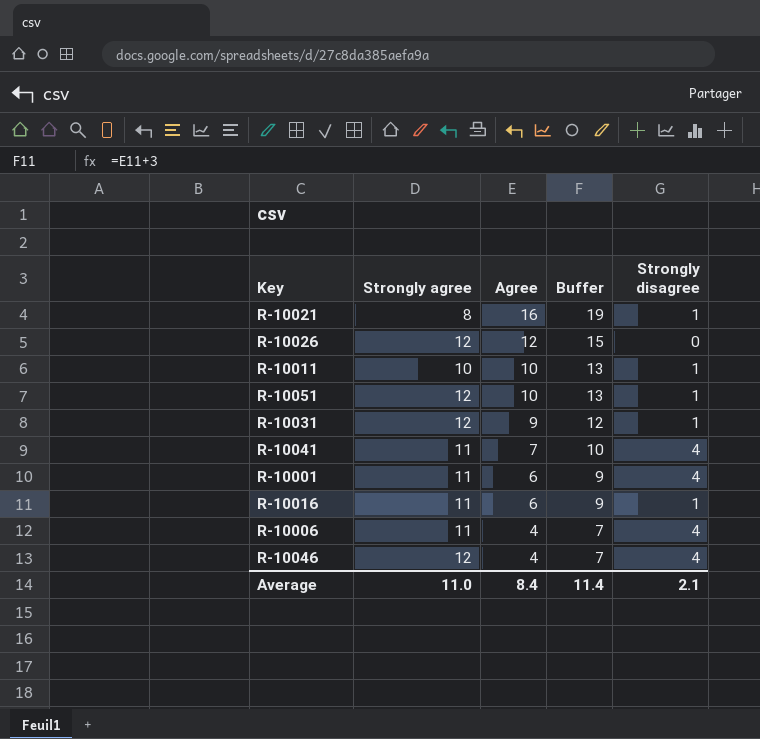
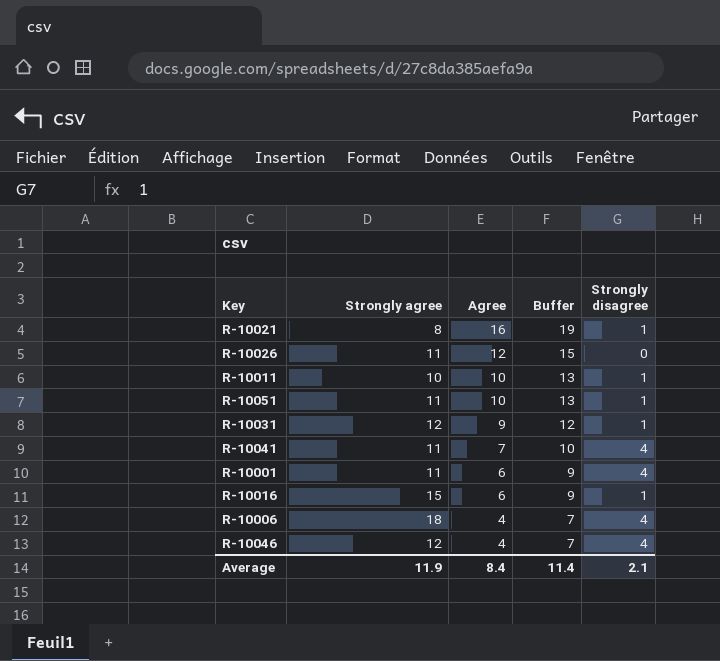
R-10026 | Strongly agree: 12 -> 11
R-10051 | Strongly agree: 12 -> 11
R-10016 | Strongly agree: 11 -> 15
R-10006 | Strongly agree: 11 -> 18
Average | Strongly agree: 11.0 -> 11.9

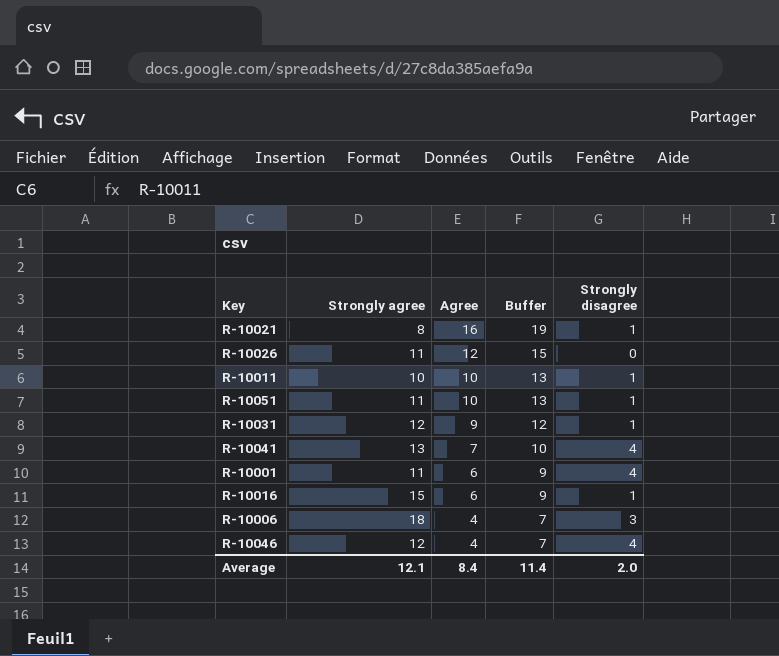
R-10041 | Strongly agree: 11 -> 13
R-10006 | Strongly disagree: 4 -> 3
Average | Strongly agree: 11.9 -> 12.1
Average | Strongly disagree: 2.1 -> 2.0

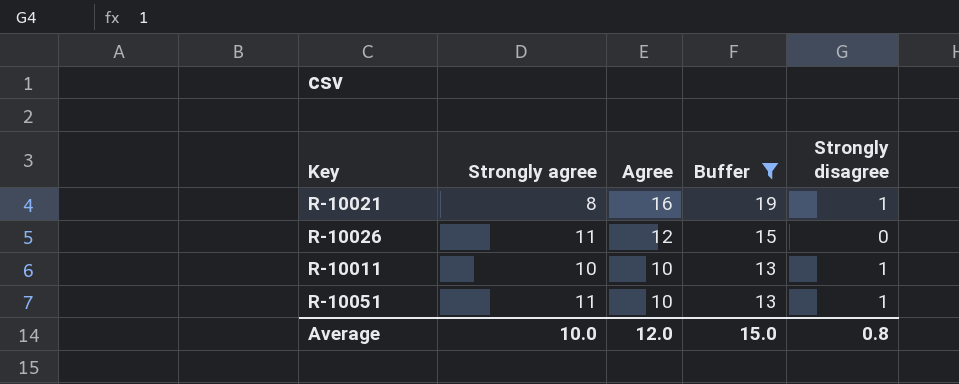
filter: none -> Buffer >= 13
Average | Strongly agree: 12.1 -> 10.0
Average | Agree: 8.4 -> 12.0
Average | Buffer: 11.4 -> 15.0
Average | Strongly disagree: 2.0 -> 0.8

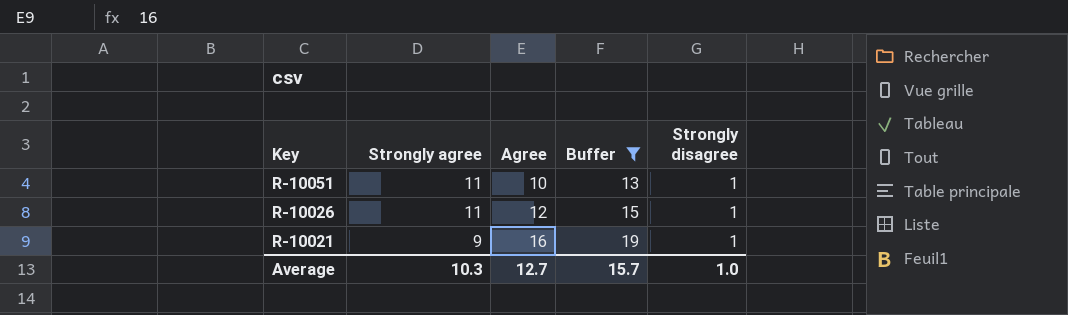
row order: Agree descending -> Key descending
row R-10011: 10 | 10 | 13 | 1 -> none
R-10026 | Strongly disagree: 0 -> 1
R-10021 | Strongly agree: 8 -> 9
Average | Strongly agree: 10.0 -> 10.3
Average | Agree: 12.0 -> 12.7
Average | Buffer: 15.0 -> 15.7
Average | Strongly disagree: 0.8 -> 1.0

